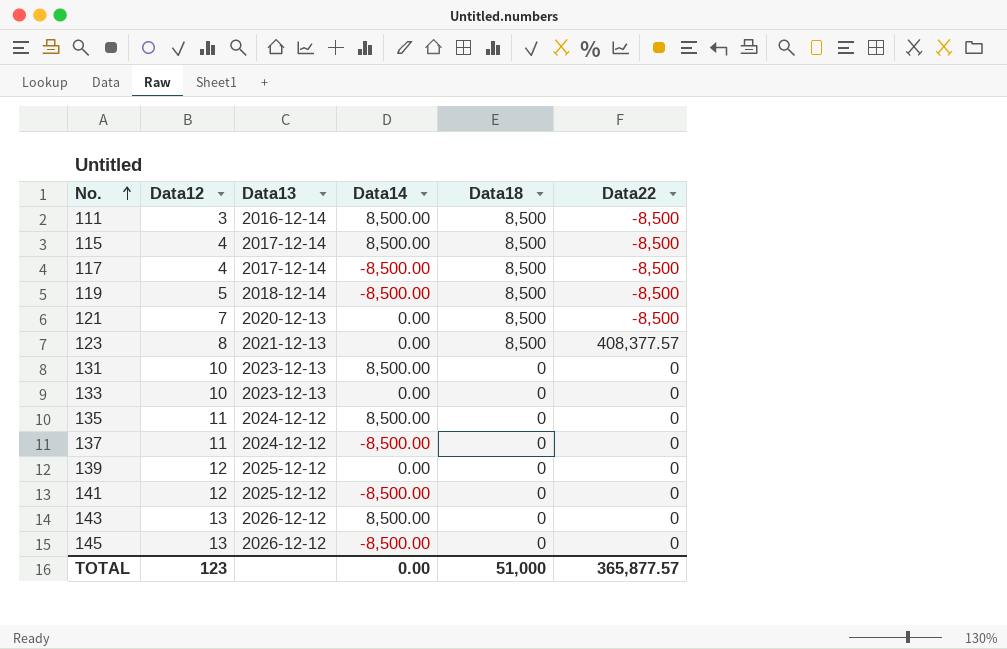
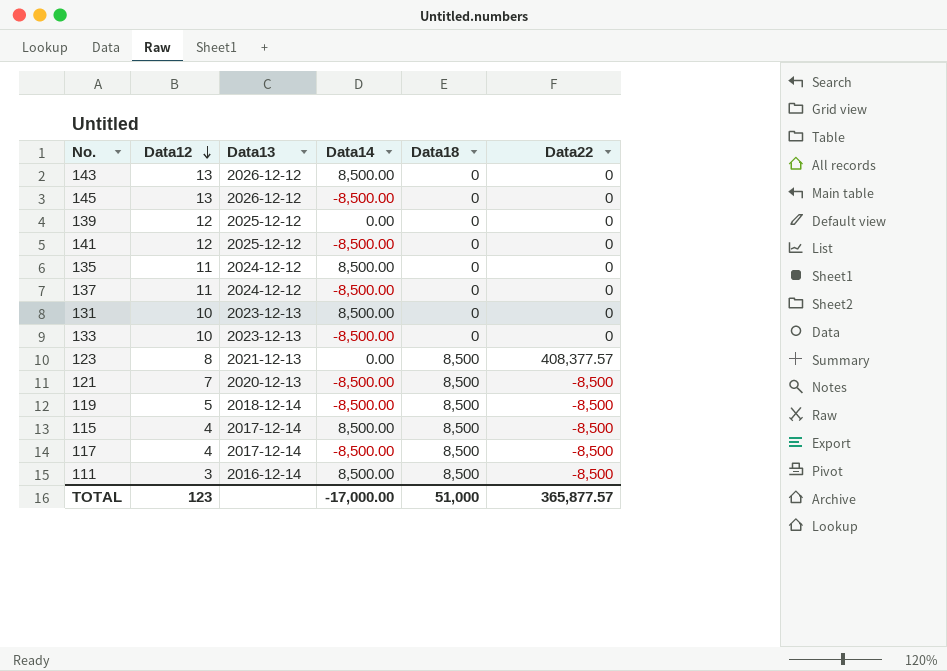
row order: No. ascending -> Data12 descending
133 | Data14: 0.00 -> -8,500.00
121 | Data14: 0.00 -> -8,500.00
TOTAL | Data14: 0.00 -> -17,000.00

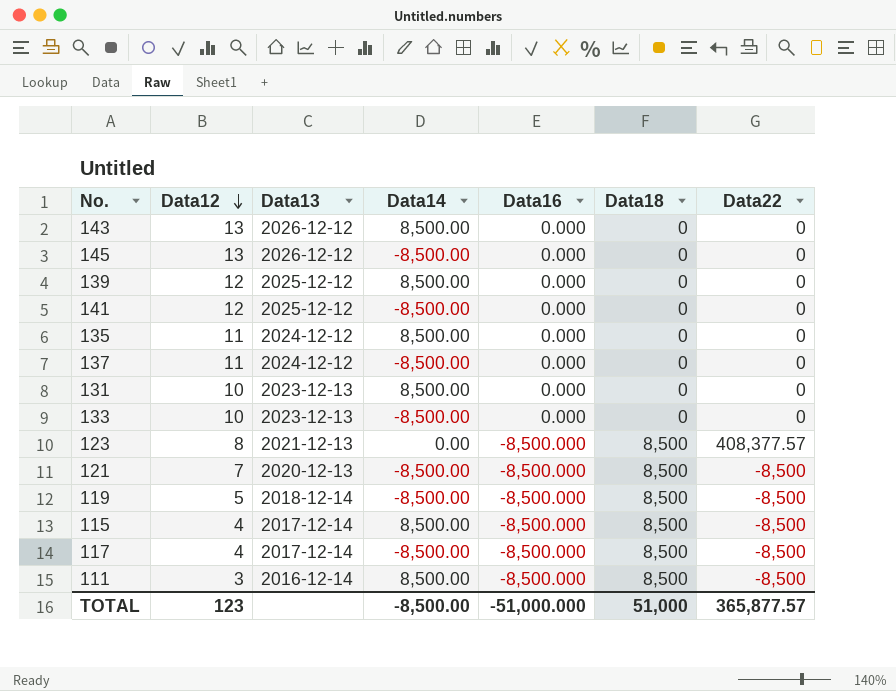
column Data16 | position: none -> 5
139 | Data14: 0.00 -> 8,500.00
TOTAL | Data14: -17,000.00 -> -8,500.00

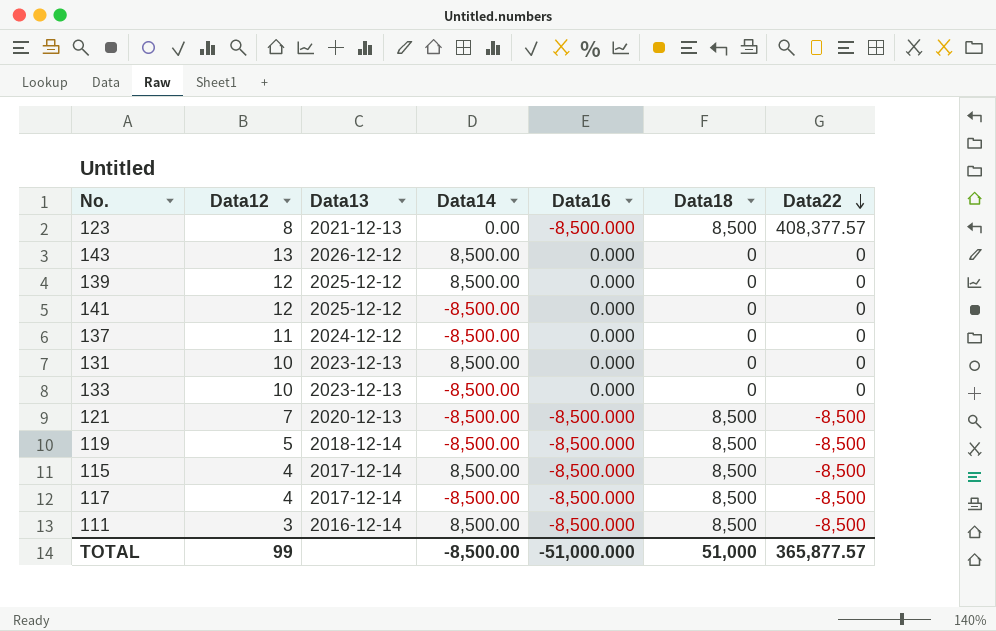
row order: Data12 descending -> Data22 descending
row 145: 13 | 2026-12-12 | -8,500.00 | 0.000 | 0 | 0 -> none
row 135: 11 | 2024-12-12 | 8,500.00 | 0.000 | 0 | 0 -> none
TOTAL | Data12: 123 -> 99

